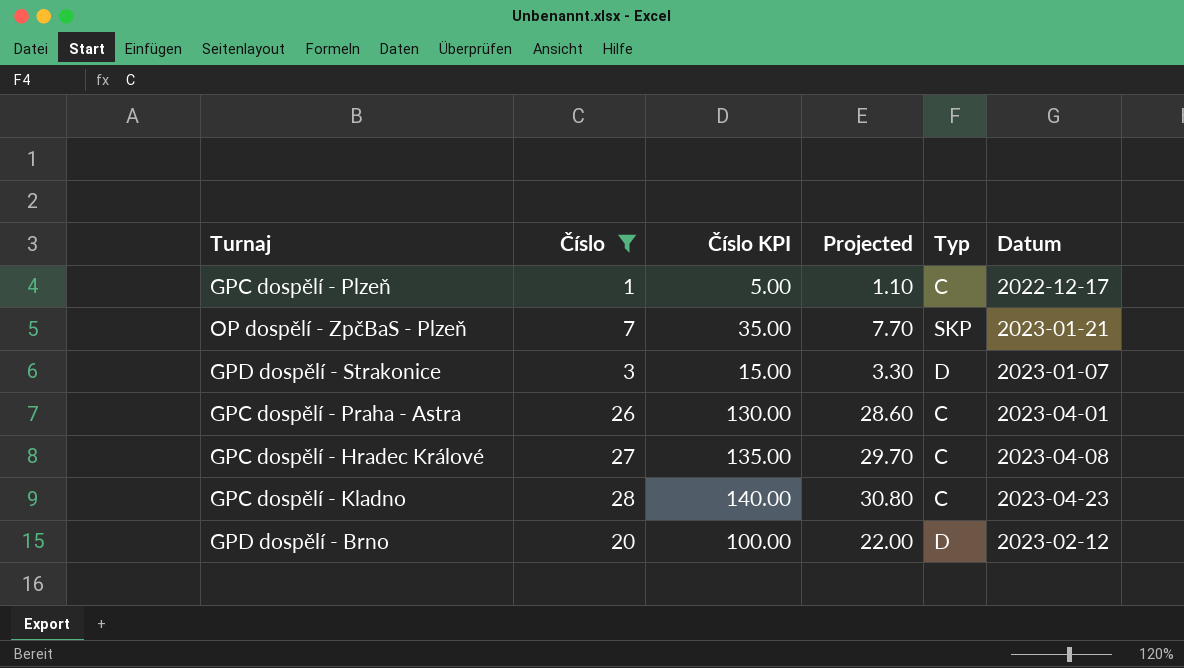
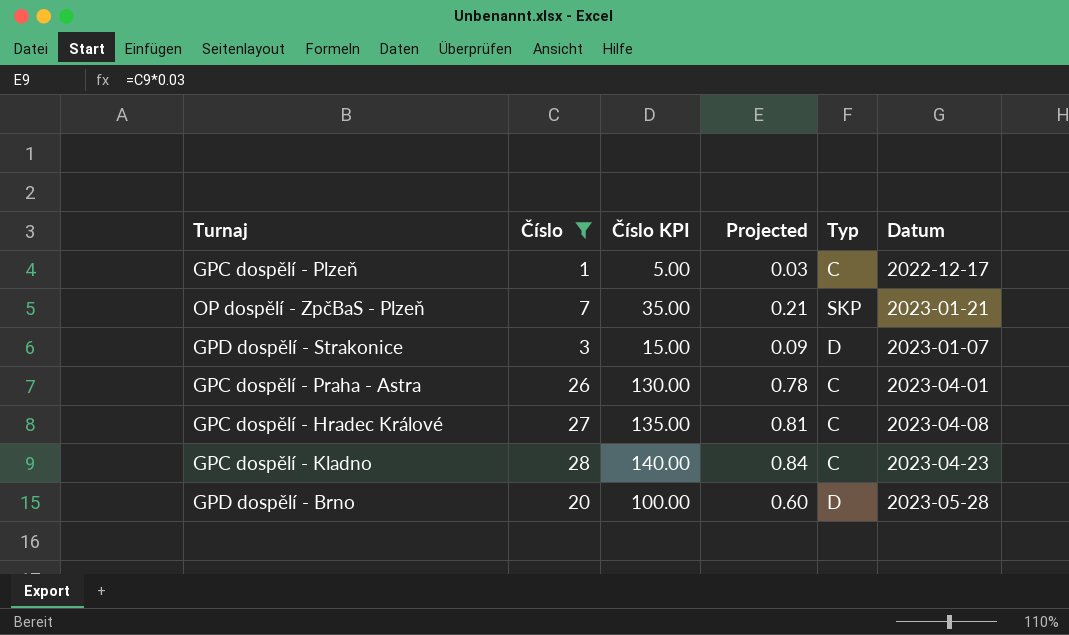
column Projected | formula: [Číslo] * 1.1 -> [Číslo] * 0.03
GPD dospělí - Brno | Datum: 2023-02-12 -> 2023-05-28

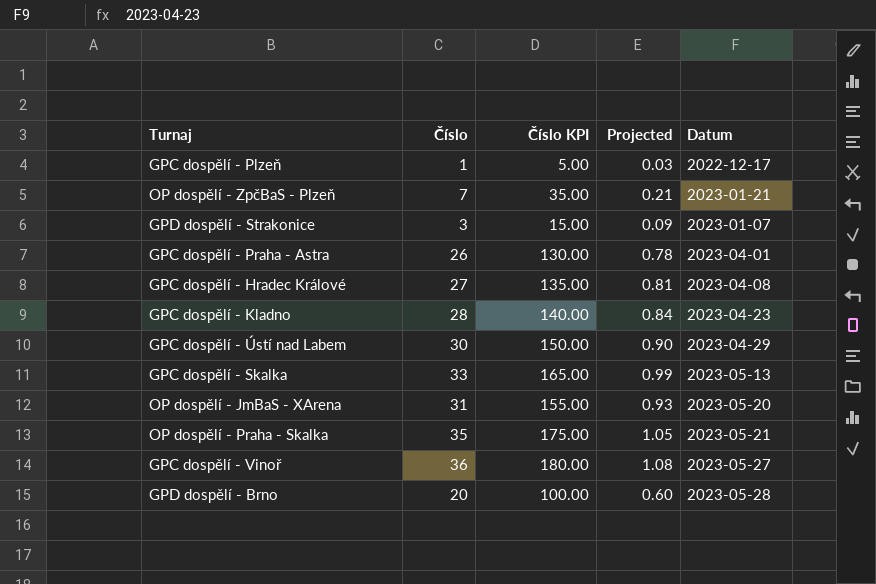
filter: Číslo <= 28 -> none
column Typ | position: 5 -> none

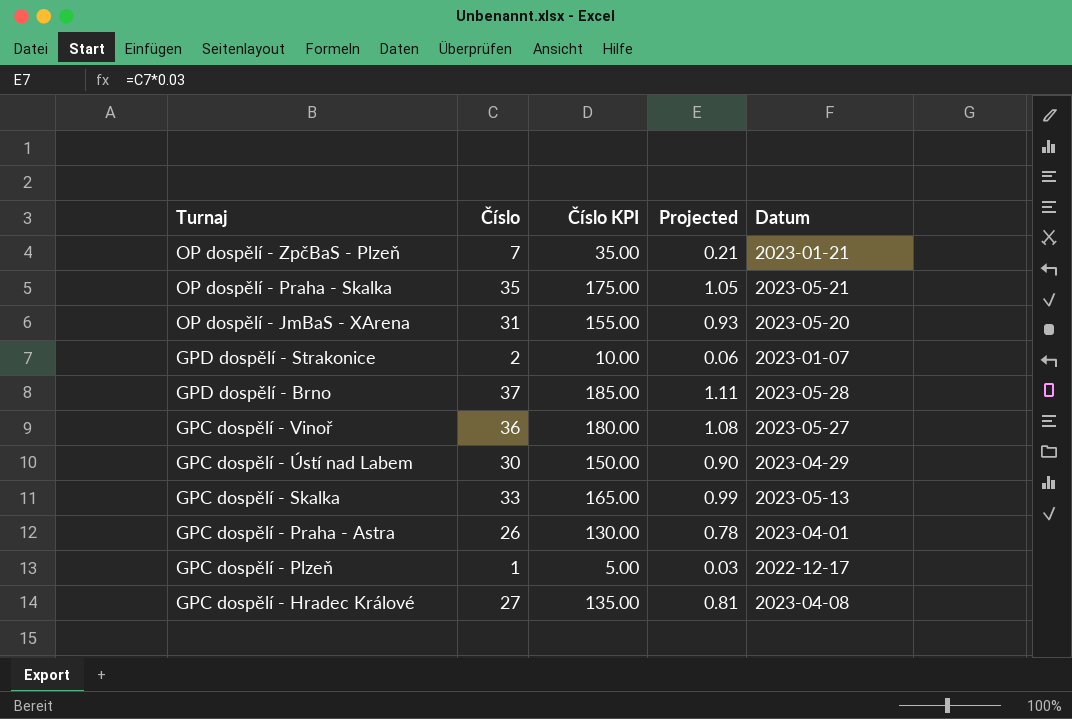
row order: none -> Turnaj descending
row GPC dospělí - Kladno: 28 | 140.00 | 0.84 | 2023-04-23 -> none
GPD dospělí - Strakonice | Číslo: 3 -> 2
GPD dospělí - Strakonice | Číslo KPI: 15.00 -> 10.00
GPD dospělí - Strakonice | Projected: 0.09 -> 0.06
GPD dospělí - Brno | Číslo: 20 -> 37
GPD dospělí - Brno | Číslo KPI: 100.00 -> 185.00
GPD dospělí - Brno | Projected: 0.60 -> 1.11

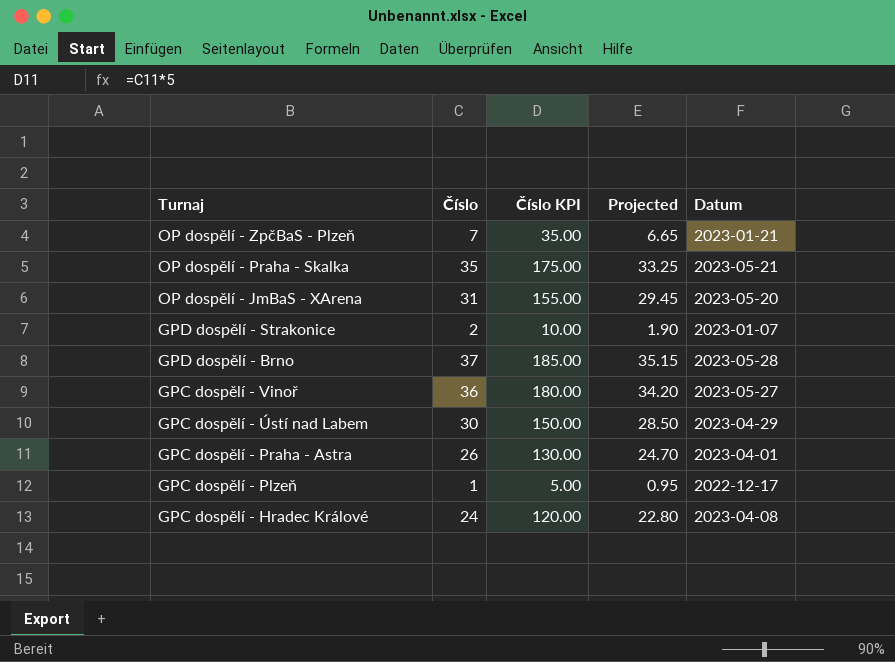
column Projected | formula: [Číslo] * 0.03 -> [Číslo] * 0.95
row GPC dospělí - Skalka: 33 | 165.00 | 0.99 | 2023-05-13 -> none
GPC dospělí - Hradec Králové | Číslo: 27 -> 24
GPC dospělí - Hradec Králové | Číslo KPI: 135.00 -> 120.00

